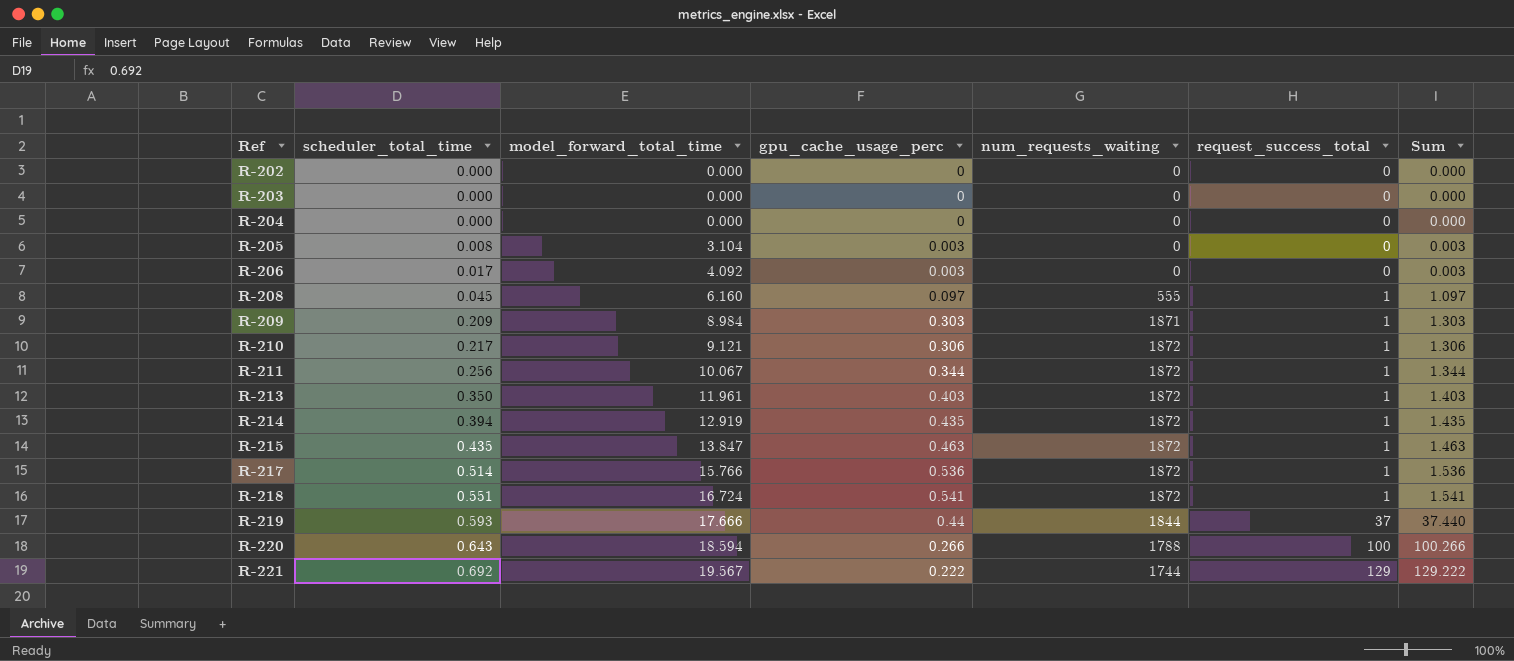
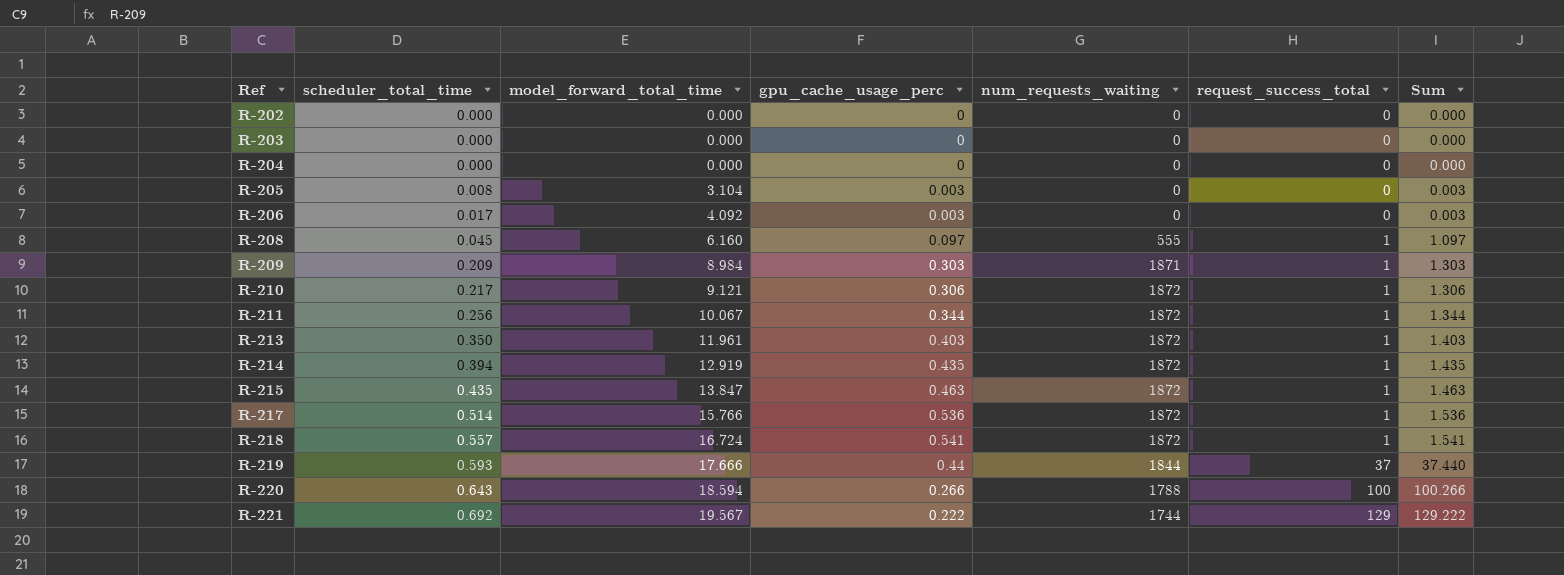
R-218 | scheduler_total_time: 0.551 -> 0.557

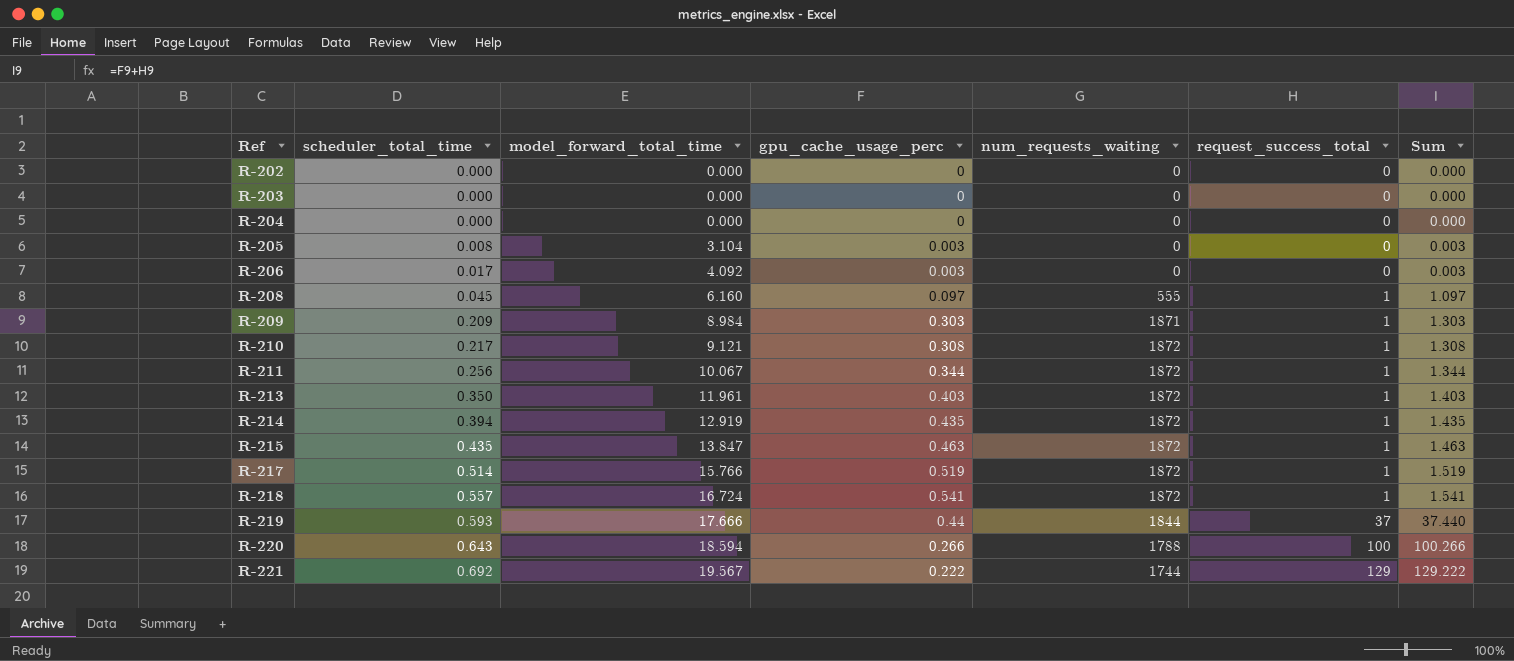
R-210 | gpu_cache_usage_perc: 0.306 -> 0.308
R-210 | Sum: 1.306 -> 1.308
R-217 | gpu_cache_usage_perc: 0.536 -> 0.519
R-217 | Sum: 1.536 -> 1.519

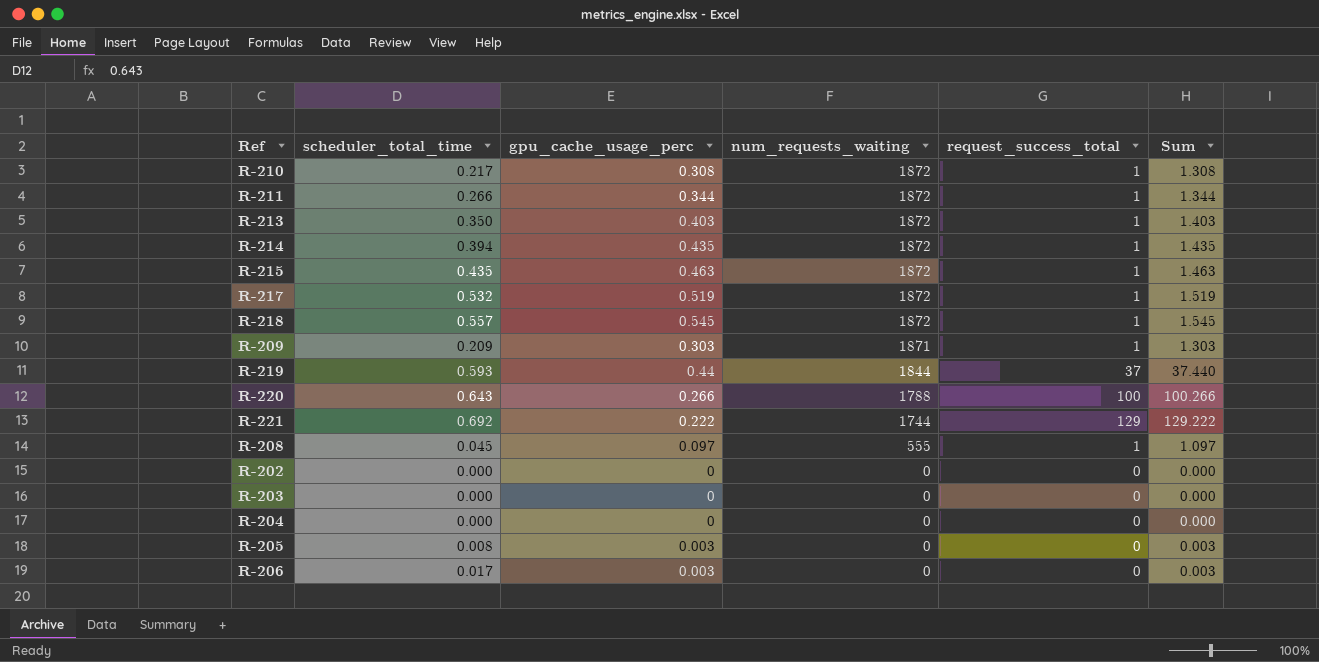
row order: Ref ascending -> num_requests_waiting descending
column model_forward_total_time | position: 3 -> none
R-211 | scheduler_total_time: 0.256 -> 0.266
R-217 | scheduler_total_time: 0.514 -> 0.532
R-218 | gpu_cache_usage_perc: 0.541 -> 0.545
R-218 | Sum: 1.541 -> 1.545

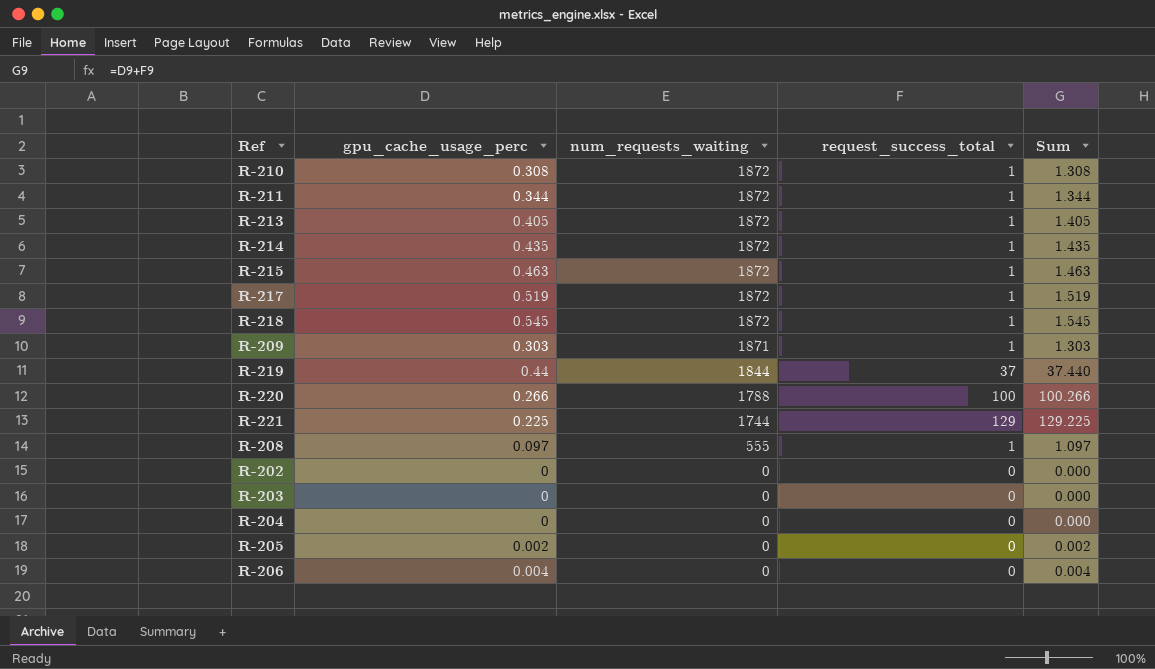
column scheduler_total_time | position: 2 -> none
R-213 | gpu_cache_usage_perc: 0.403 -> 0.405
R-213 | Sum: 1.403 -> 1.405
R-221 | gpu_cache_usage_perc: 0.222 -> 0.225
R-221 | Sum: 129.222 -> 129.225
R-205 | gpu_cache_usage_perc: 0.003 -> 0.002
R-205 | Sum: 0.003 -> 0.002
R-206 | gpu_cache_usage_perc: 0.003 -> 0.004
R-206 | Sum: 0.003 -> 0.004

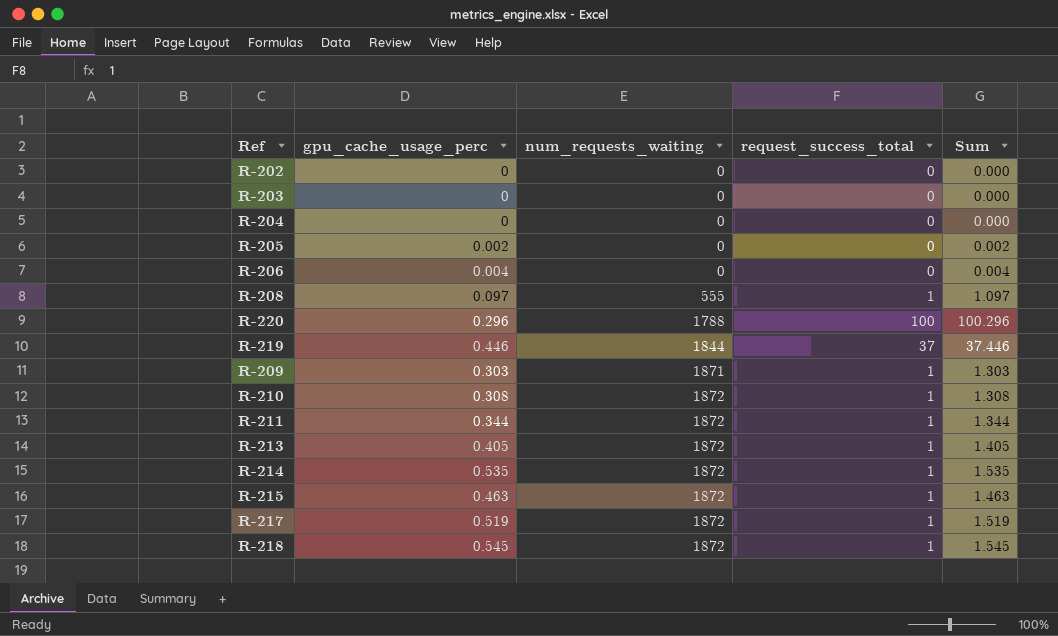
row order: num_requests_waiting descending -> num_requests_waiting ascending
row R-221: 0.225 | 1744 | 129 | 129.225 -> none
R-220 | gpu_cache_usage_perc: 0.266 -> 0.296
R-220 | Sum: 100.266 -> 100.296
R-219 | gpu_cache_usage_perc: 0.44 -> 0.446
R-219 | Sum: 37.440 -> 37.446
R-214 | gpu_cache_usage_perc: 0.435 -> 0.535
R-214 | Sum: 1.435 -> 1.535

